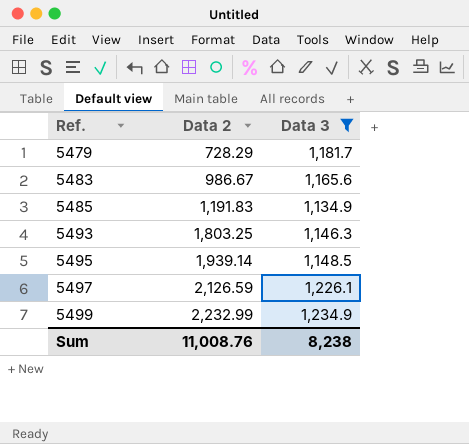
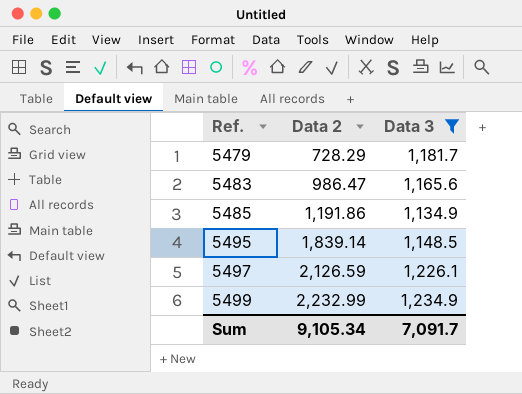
row 5493: 1,803.25 | 1,146.3 -> none
5483 | Data 2: 986.67 -> 986.47
5485 | Data 2: 1,191.83 -> 1,191.86
5495 | Data 2: 1,939.14 -> 1,839.14
Sum | Data 2: 11,008.76 -> 9,105.34
Sum | Data 3: 8,238 -> 7,091.7

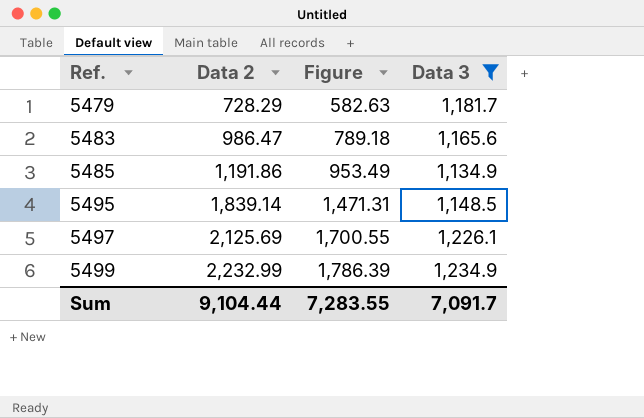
column Figure | formula: none -> [Data 2] * 0.8
5497 | Data 2: 2,126.59 -> 2,125.69
Sum | Data 2: 9,105.34 -> 9,104.44

